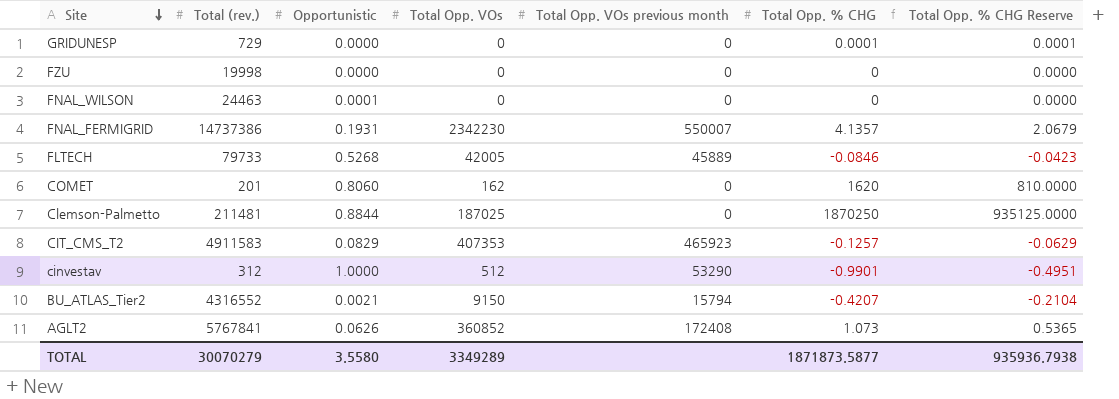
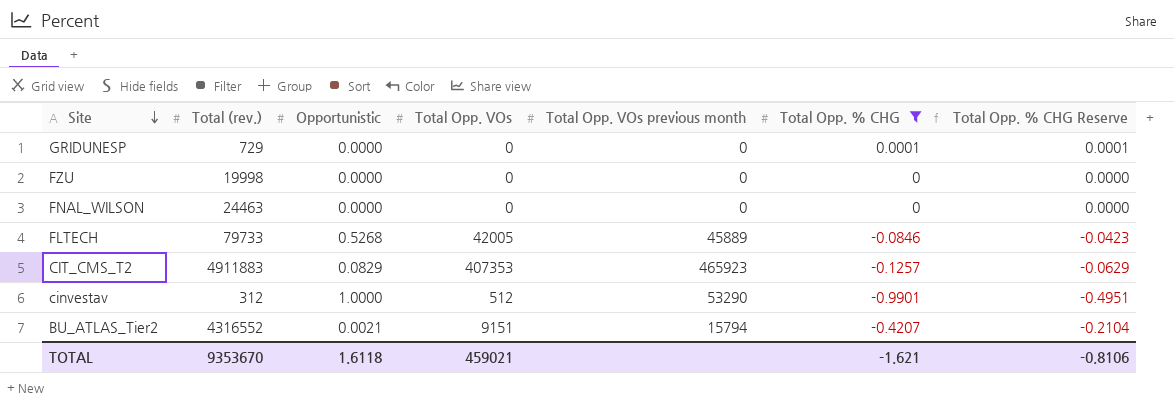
filter: none -> Total Opp. % CHG <= 0.0001
FNAL_WILSON | Opportunistic: 0.0001 -> 0.0000
CIT_CMS_T2 | Total (rev.): 4911583 -> 4911883
BU_ATLAS_Tier2 | Total Opp. VOs: 9150 -> 9151
TOTAL | Total (rev.): 30070279 -> 9353670
TOTAL | Opportunistic: 3.5580 -> 1.6118
TOTAL | Total Opp. VOs: 3349289 -> 459021
TOTAL | Total Opp. % CHG: 1871873.5877 -> -1.621
TOTAL | Total Opp. % CHG Reserve: 935936.7938 -> -0.8106

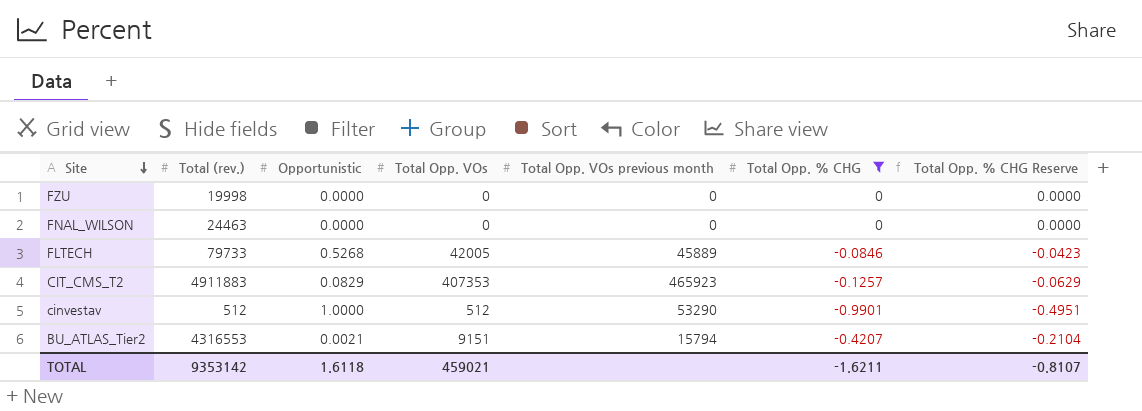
row GRIDUNESP: 729 | 0.0000 | 0 | 0 | 0.0001 | 0.0001 -> none
cinvestav | Total (rev.): 312 -> 512
BU_ATLAS_Tier2 | Total (rev.): 4316552 -> 4316553
TOTAL | Total (rev.): 9353670 -> 9353142
TOTAL | Total Opp. % CHG: -1.621 -> -1.6211
TOTAL | Total Opp. % CHG Reserve: -0.8106 -> -0.8107

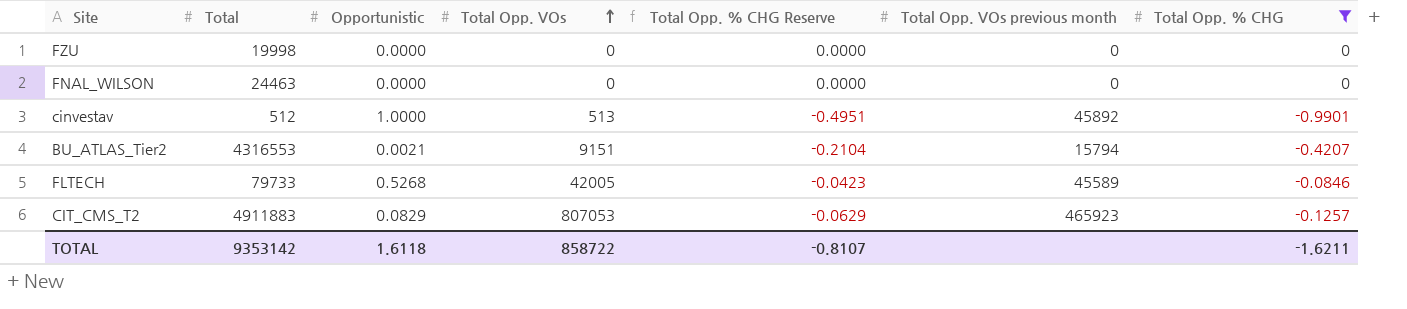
row order: Site descending -> Total Opp. VOs ascending
column name: Total (rev.) -> Total
column Total Opp. % CHG Reserve | position: 7 -> 5
cinvestav | Total Opp. VOs: 512 -> 513
cinvestav | Total Opp. VOs previous month: 53290 -> 45892
FLTECH | Total Opp. VOs previous month: 45889 -> 45589
CIT_CMS_T2 | Total Opp. VOs: 407353 -> 807053
TOTAL | Total Opp. VOs: 459021 -> 858722

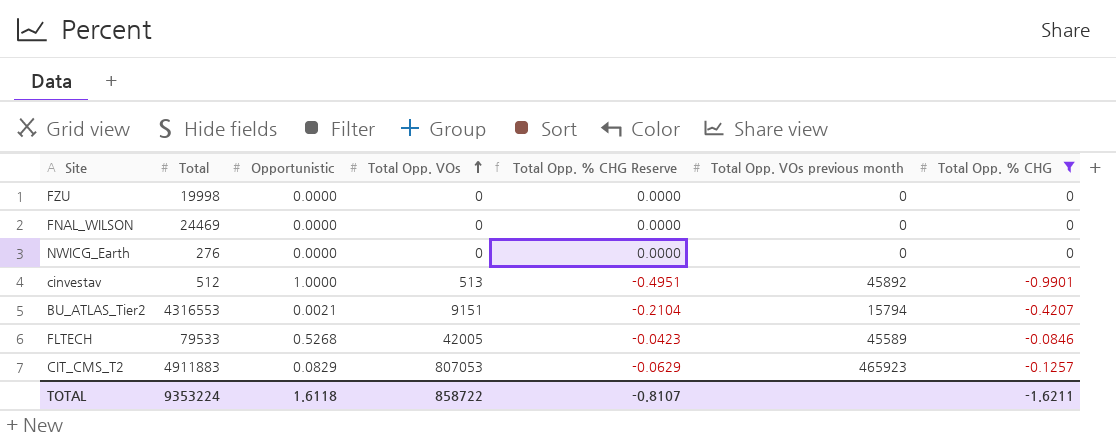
FNAL_WILSON | Total: 24463 -> 24469
row NWICG_Earth: none -> 276 | 0.0000 | 0 | 0.0000 | 0 | 0
FLTECH | Total: 79733 -> 79533
TOTAL | Total: 9353142 -> 9353224

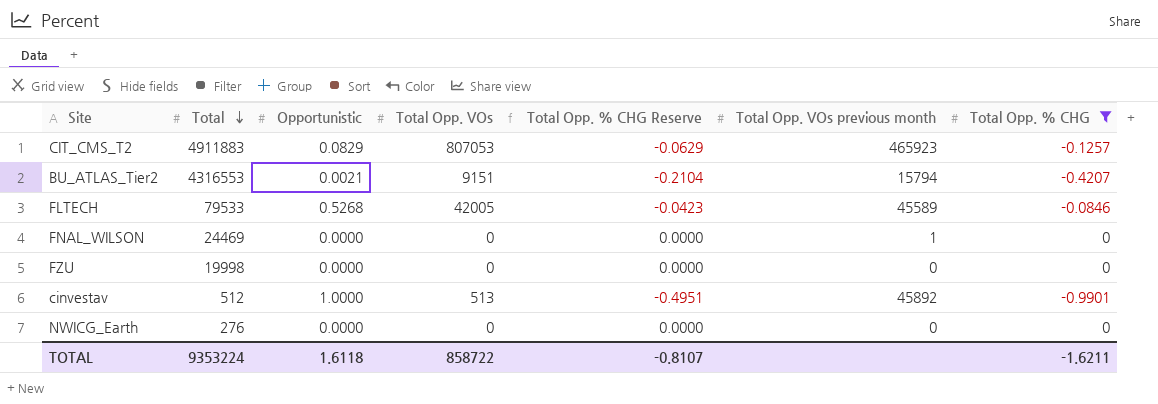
row order: Total Opp. VOs ascending -> Total descending
FNAL_WILSON | Total Opp. VOs previous month: 0 -> 1

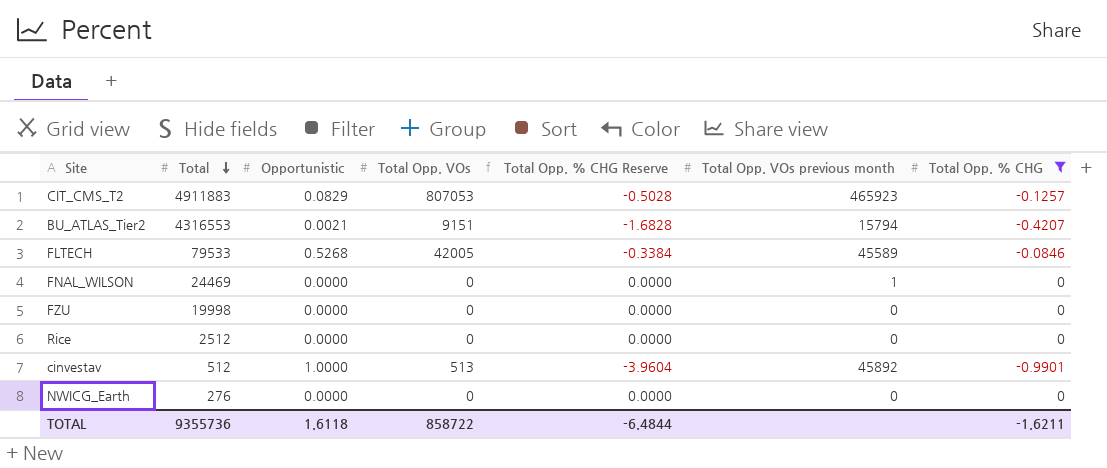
column Total Opp. % CHG Reserve | formula: [Total Opp. % CHG] * 0.5 -> [Total Opp. % CHG] * 4
row Rice: none -> 2512 | 0.0000 | 0 | 0.0000 | 0 | 0
TOTAL | Total: 9353224 -> 9355736
TOTAL | Total Opp. % CHG Reserve: -0.8107 -> -6.4844

